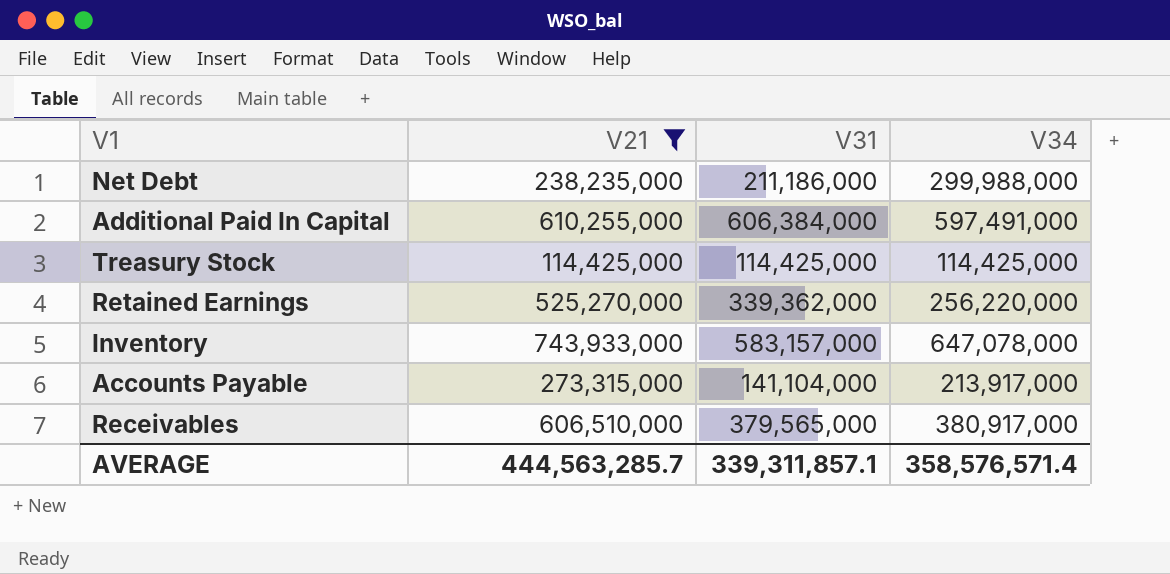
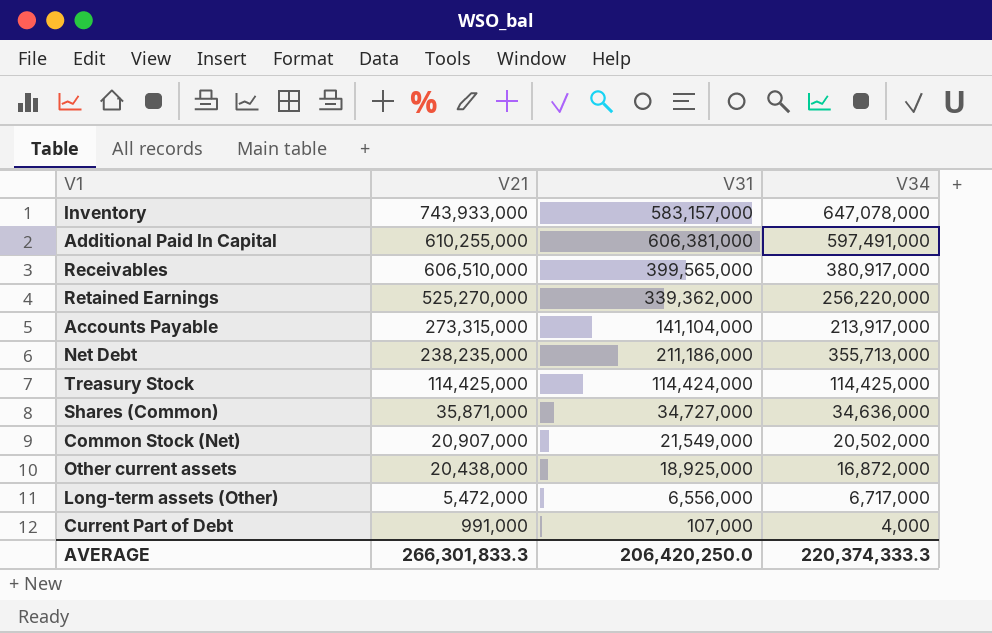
filter: V21 >= 114,425,000 -> none
row order: none -> V21 descending
Additional Paid In Capital | V31: 606,384,000 -> 606,381,000
Receivables | V31: 379,565,000 -> 399,565,000
Net Debt | V34: 299,988,000 -> 355,713,000
Treasury Stock | V31: 114,425,000 -> 114,424,000
AVERAGE | V21: 444,563,285.7 -> 266,301,833.3
AVERAGE | V31: 339,311,857.1 -> 206,420,250.0
AVERAGE | V34: 358,576,571.4 -> 220,374,333.3

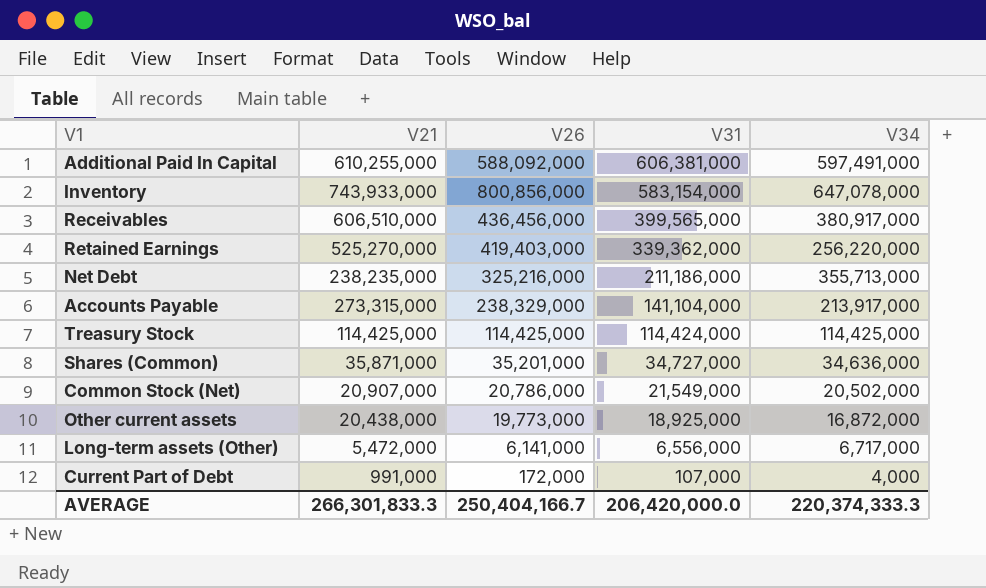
row order: V21 descending -> V31 descending
column V26 | position: none -> 3
Inventory | V31: 583,157,000 -> 583,154,000
AVERAGE | V31: 206,420,250.0 -> 206,420,000.0

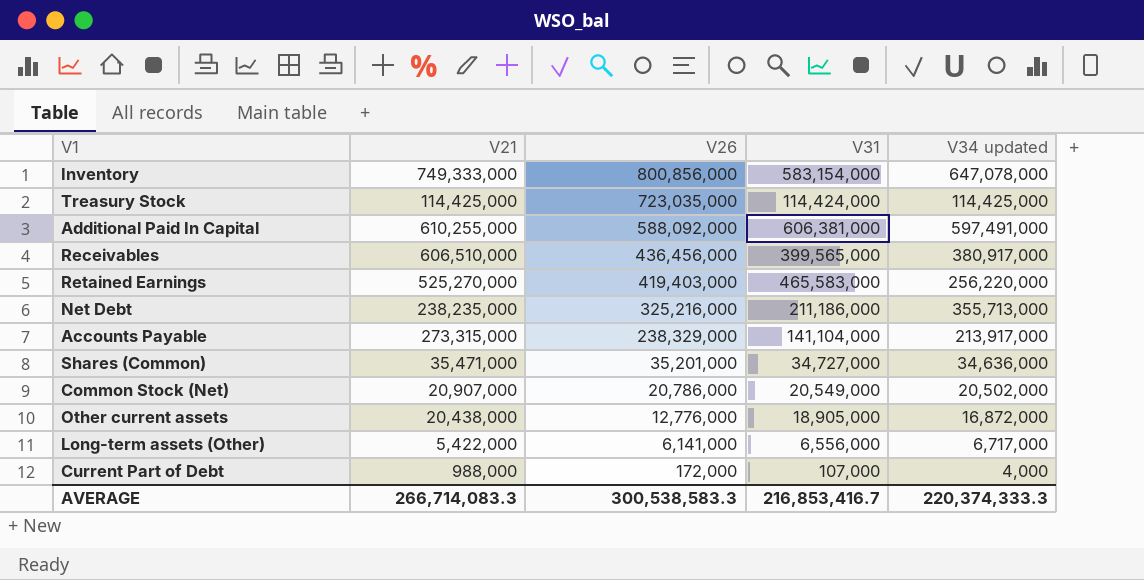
row order: V31 descending -> V26 descending
column name: V34 -> V34 updated
Inventory | V21: 743,933,000 -> 749,333,000
Treasury Stock | V26: 114,425,000 -> 723,035,000
Retained Earnings | V31: 339,362,000 -> 465,583,000
Shares (Common) | V21: 35,871,000 -> 35,471,000
Common Stock (Net) | V31: 21,549,000 -> 20,549,000
Other current assets | V26: 19,773,000 -> 12,776,000
Other current assets | V31: 18,925,000 -> 18,905,000
Long-term assets (Other) | V21: 5,472,000 -> 5,422,000
Current Part of Debt | V21: 991,000 -> 988,000
AVERAGE | V21: 266,301,833.3 -> 266,714,083.3
AVERAGE | V26: 250,404,166.7 -> 300,538,583.3
AVERAGE | V31: 206,420,000.0 -> 216,853,416.7

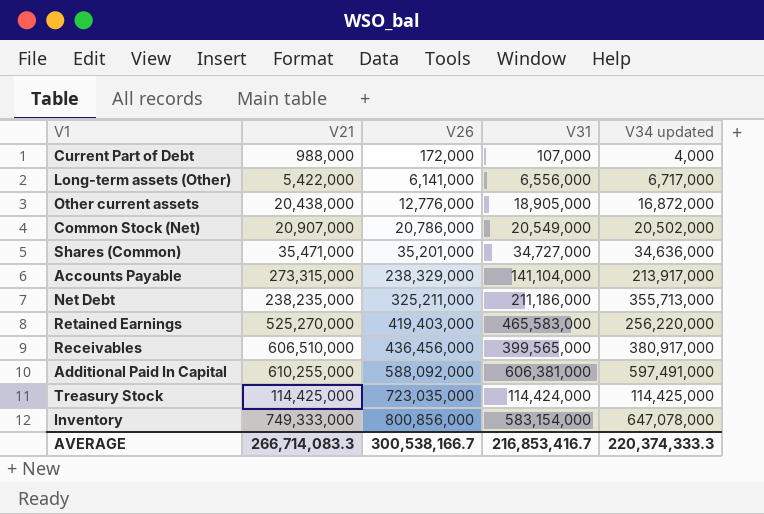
row order: V26 descending -> V26 ascending
Net Debt | V26: 325,216,000 -> 325,211,000
AVERAGE | V26: 300,538,583.3 -> 300,538,166.7

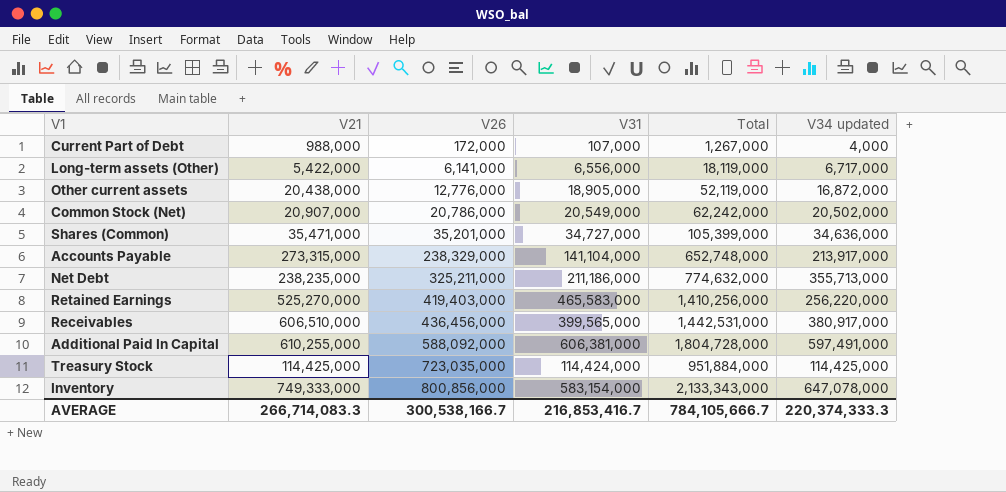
column Total | formula: none -> [V21] + [V26] + [V31]

